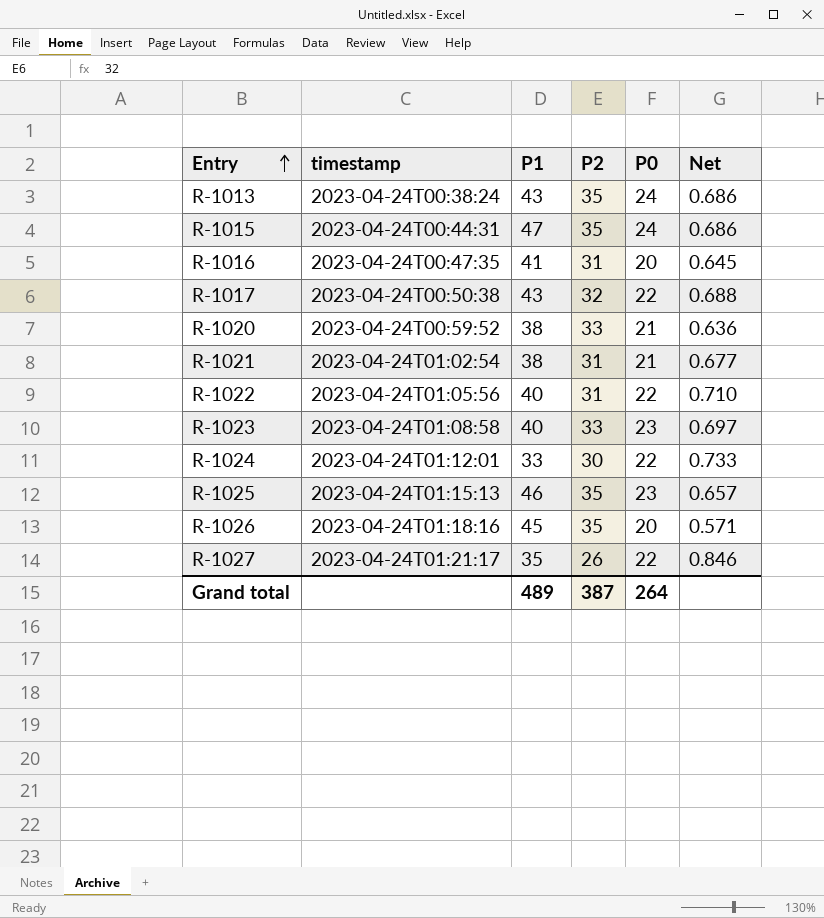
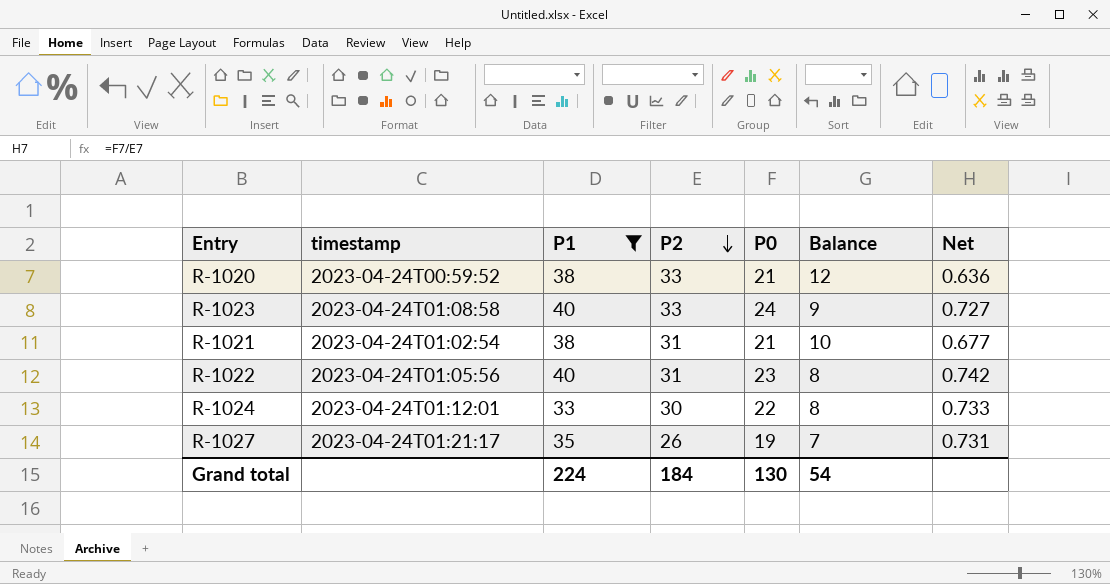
filter: none -> P1 <= 40
row order: Entry ascending -> P2 descending
column Balance | formula: none -> [P2] - [P0]
R-1023 | P0: 23 -> 24
R-1023 | Net: 0.697 -> 0.727
R-1022 | P0: 22 -> 23
R-1022 | Net: 0.710 -> 0.742
R-1027 | P0: 22 -> 19
R-1027 | Net: 0.846 -> 0.731
Grand total | P1: 489 -> 224
Grand total | P2: 387 -> 184
Grand total | P0: 264 -> 130

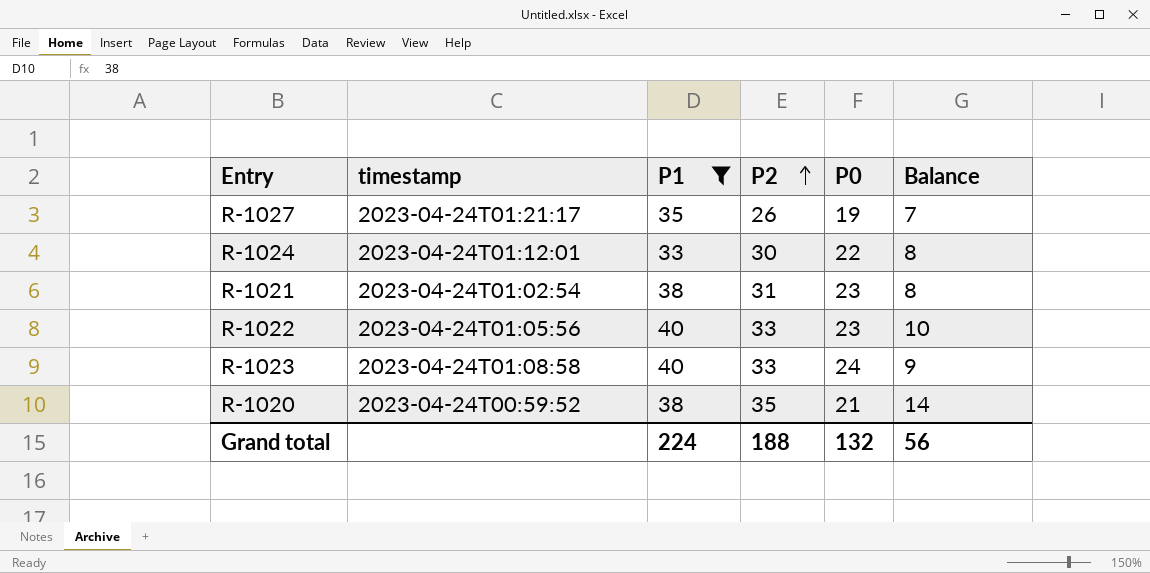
row order: P2 descending -> P2 ascending
column Net | formula: [P0] / [P2] -> none
R-1021 | P0: 21 -> 23
R-1021 | Balance: 10 -> 8
R-1022 | P2: 31 -> 33
R-1022 | Balance: 8 -> 10
R-1020 | P2: 33 -> 35
R-1020 | Balance: 12 -> 14
Grand total | P2: 184 -> 188
Grand total | P0: 130 -> 132
Grand total | Balance: 54 -> 56

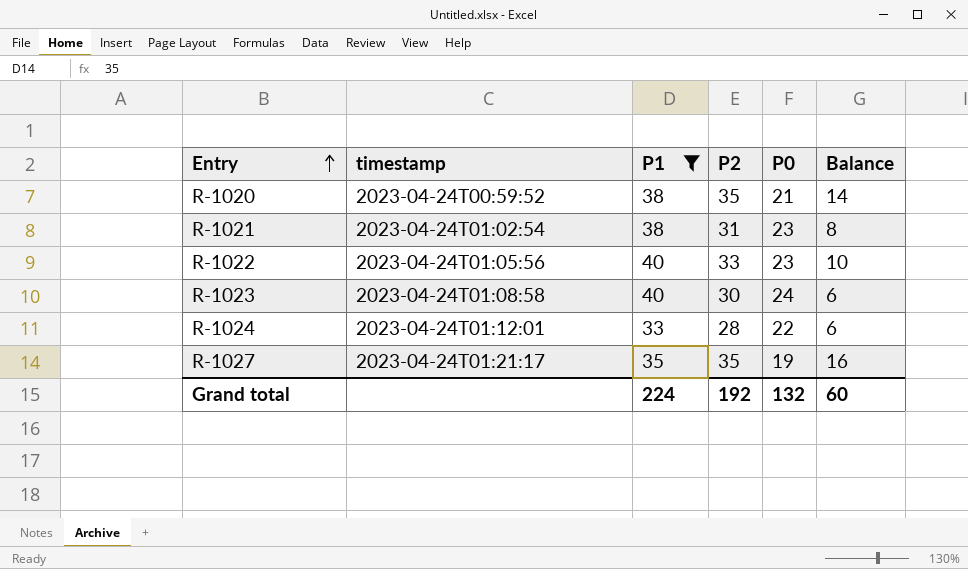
row order: P2 ascending -> Entry ascending
R-1023 | P2: 33 -> 30
R-1023 | Balance: 9 -> 6
R-1024 | P2: 30 -> 28
R-1024 | Balance: 8 -> 6
R-1027 | P2: 26 -> 35
R-1027 | Balance: 7 -> 16
Grand total | P2: 188 -> 192
Grand total | Balance: 56 -> 60

